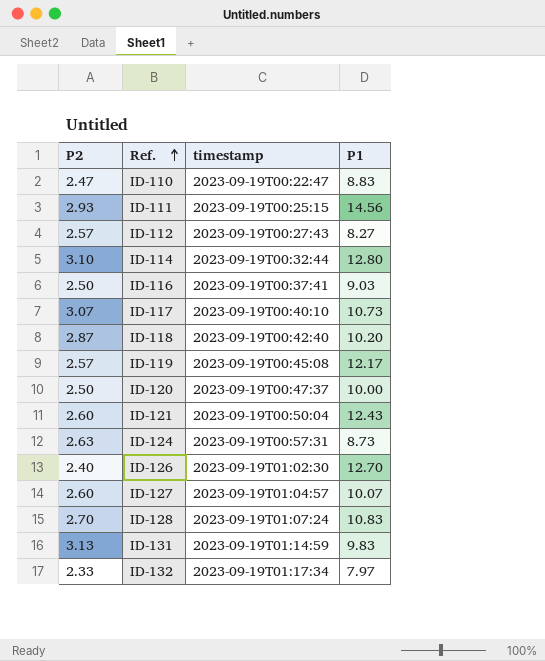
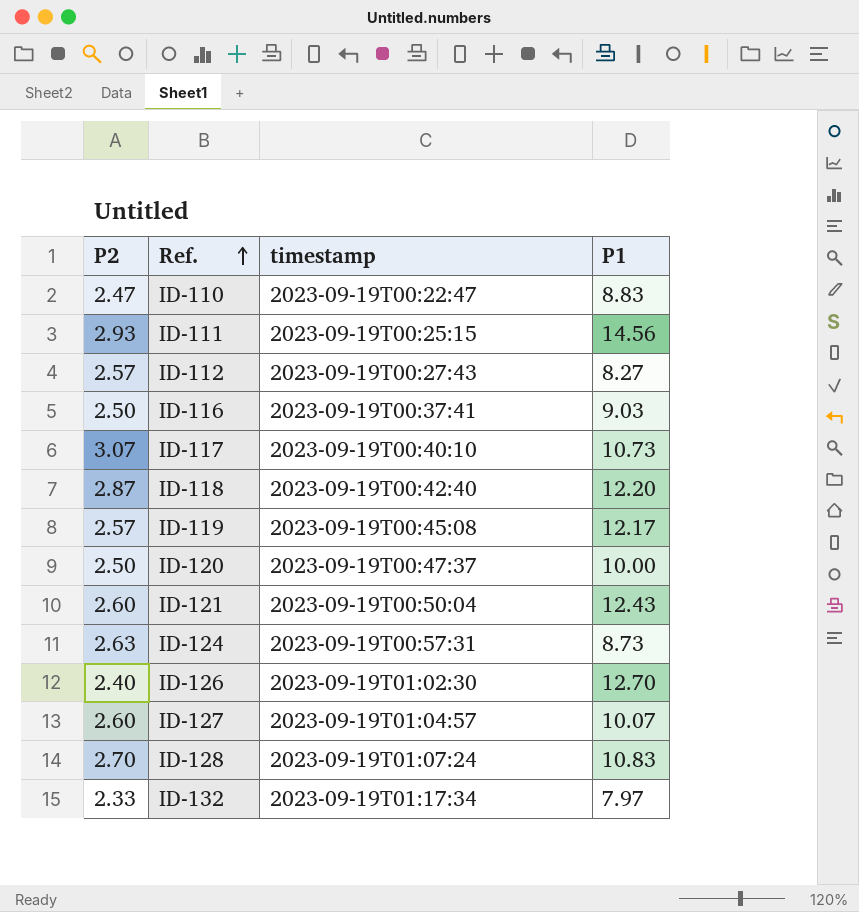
row ID-114: 3.10 | 2023-09-19T00:32:44 | 12.80 -> none
row ID-131: 3.13 | 2023-09-19T01:14:59 | 9.83 -> none
ID-118 | P1: 10.20 -> 12.20

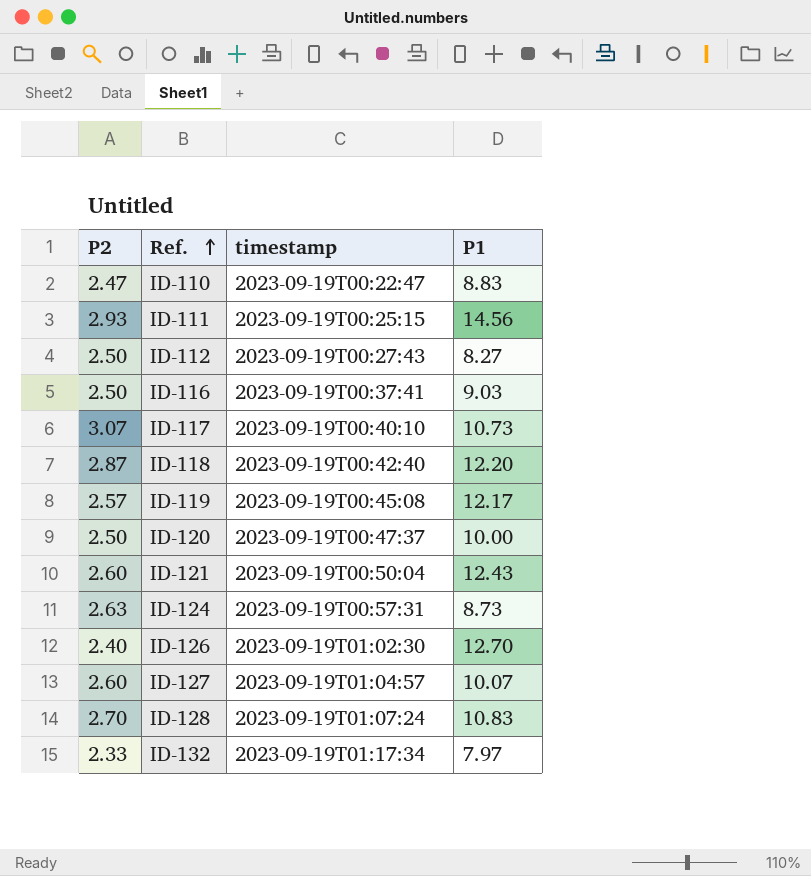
ID-112 | P2: 2.57 -> 2.50

